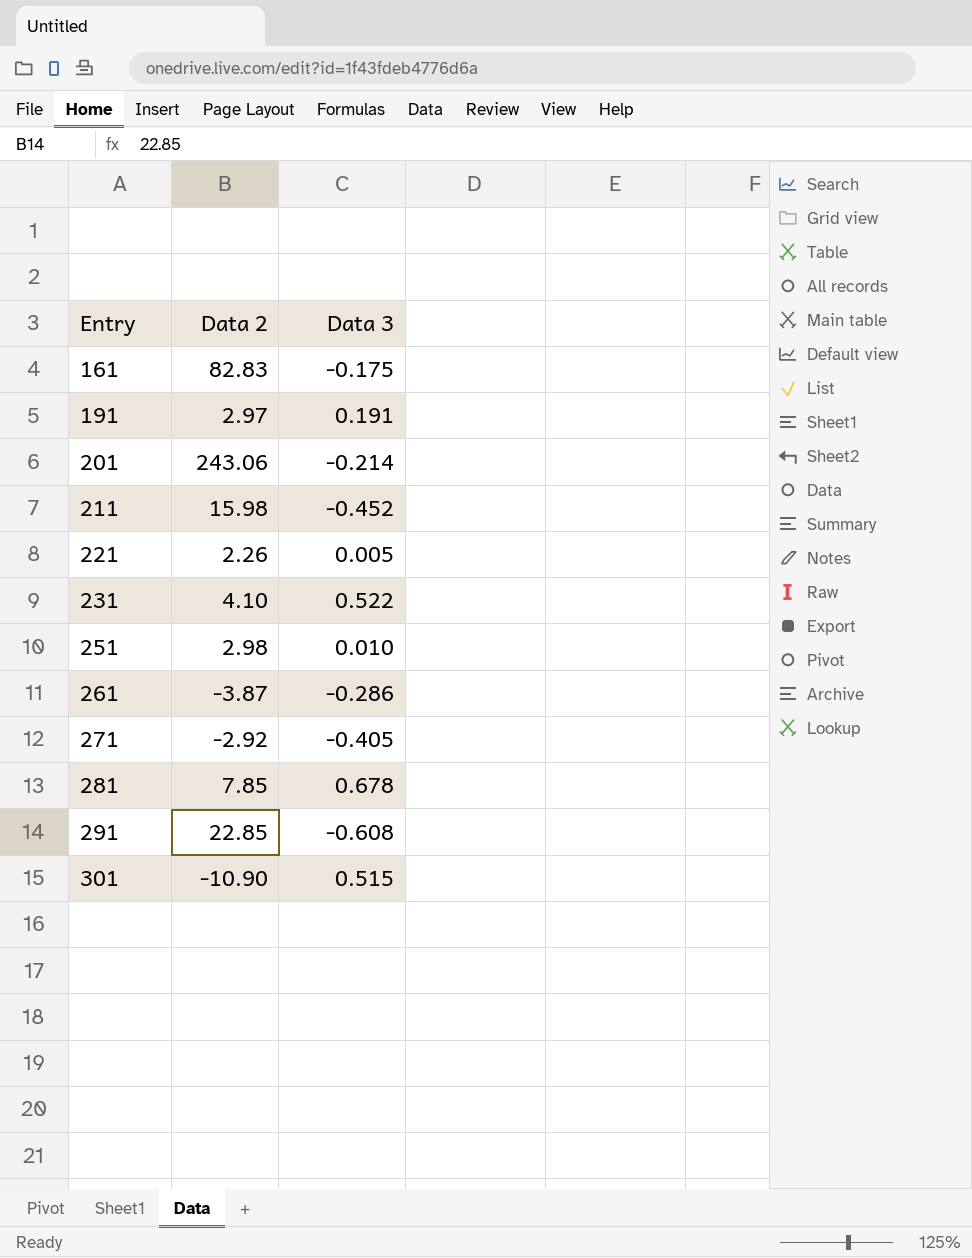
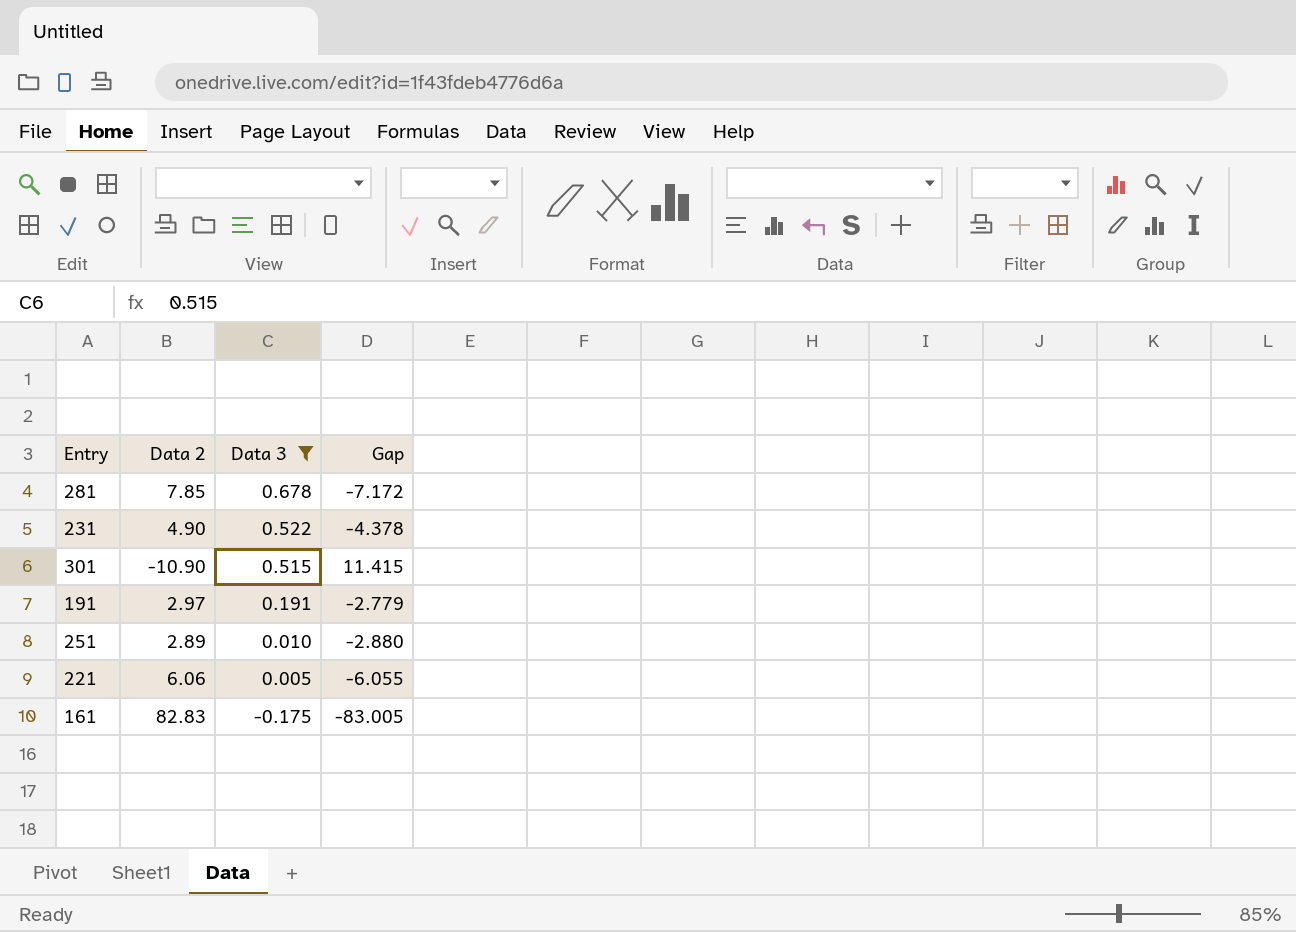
filter: none -> Data 3 >= -0.175
row order: Entry ascending -> Data 3 descending
column Gap | formula: none -> [Data 3] - [Data 2]
231 | Data 2: 4.10 -> 4.90
251 | Data 2: 2.98 -> 2.89
221 | Data 2: 2.26 -> 6.06

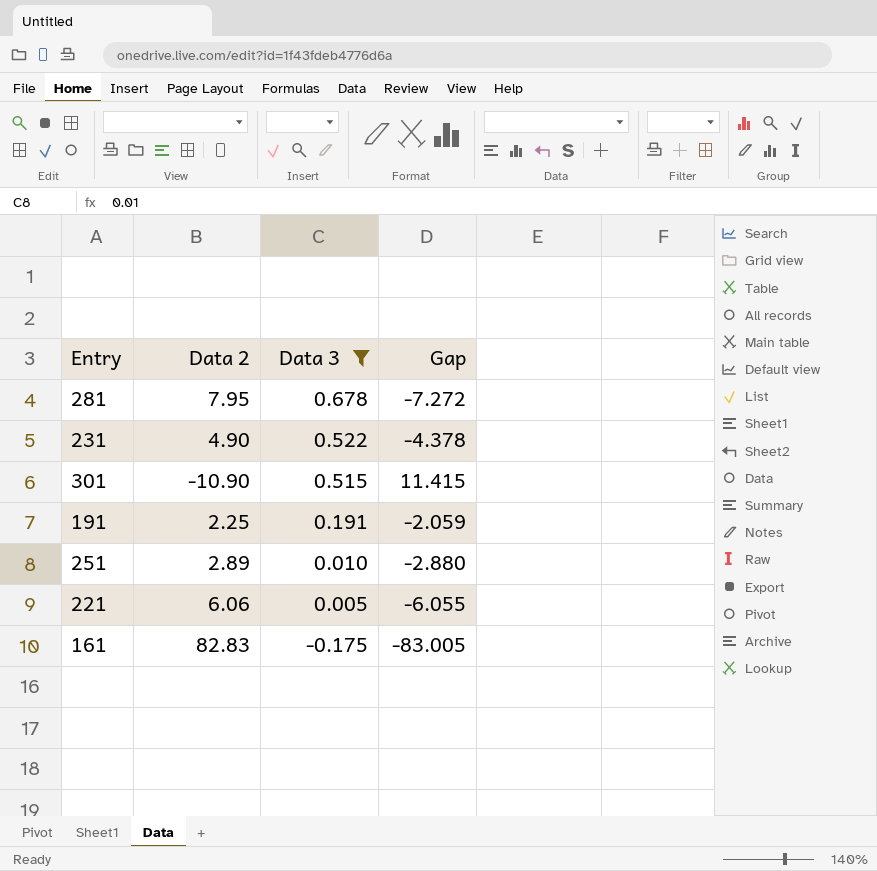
281 | Data 2: 7.85 -> 7.95
281 | Gap: -7.172 -> -7.272
191 | Data 2: 2.97 -> 2.25
191 | Gap: -2.779 -> -2.059

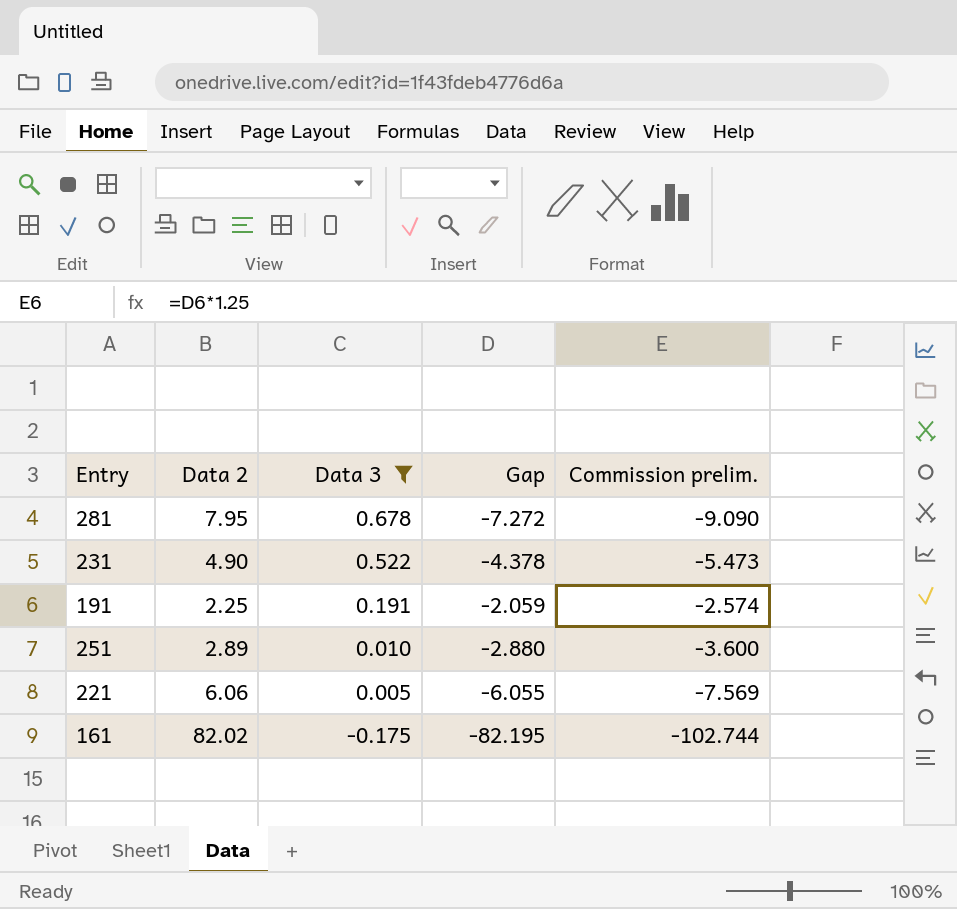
column Commission prelim. | formula: none -> [Gap] * 1.25
row 301: -10.90 | 0.515 | 11.415 -> none
161 | Data 2: 82.83 -> 82.02
161 | Gap: -83.005 -> -82.195

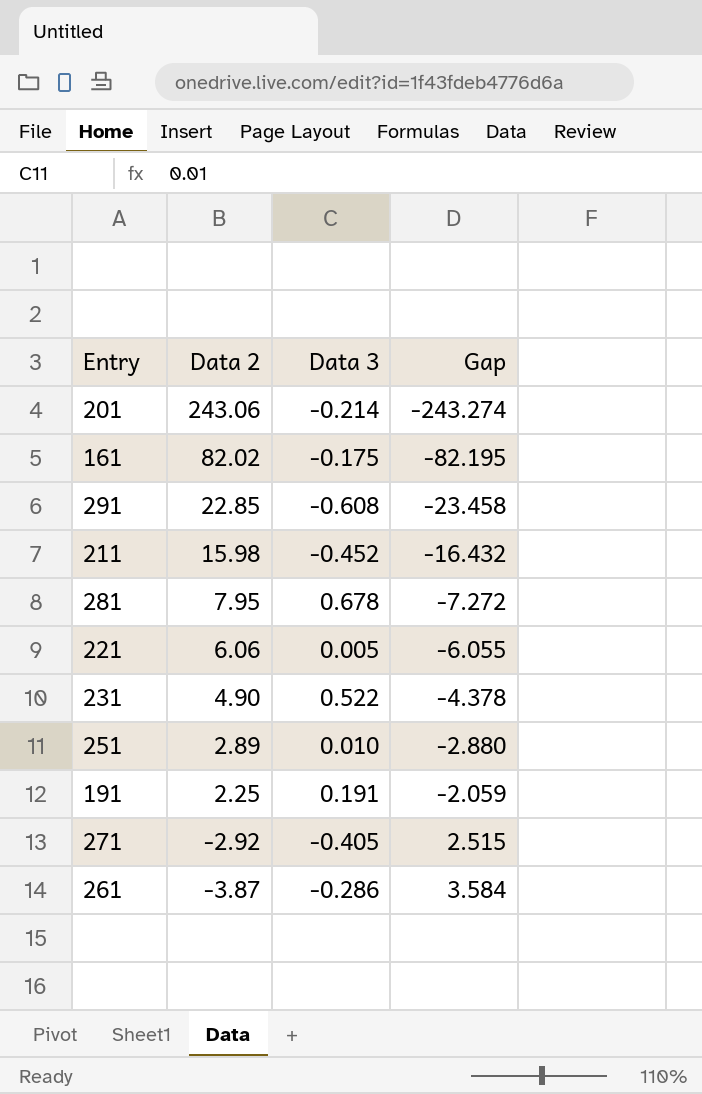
filter: Data 3 >= -0.175 -> none
row order: Data 3 descending -> Data 2 descending
column Commission prelim. | formula: [Gap] * 1.25 -> none

